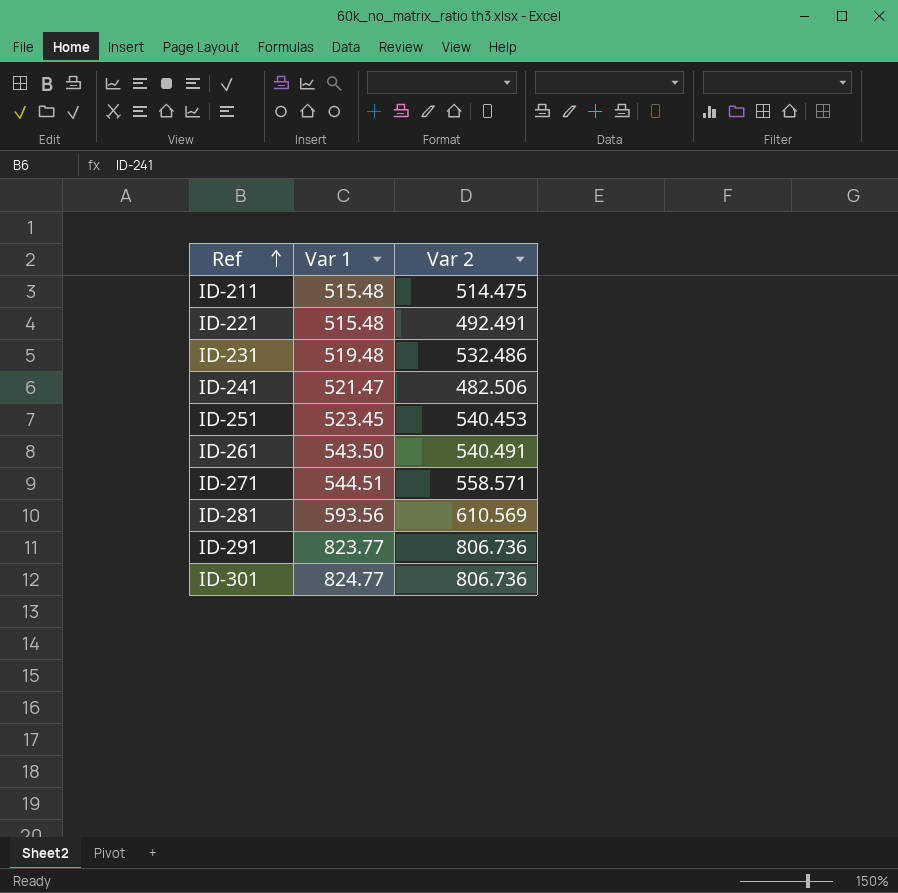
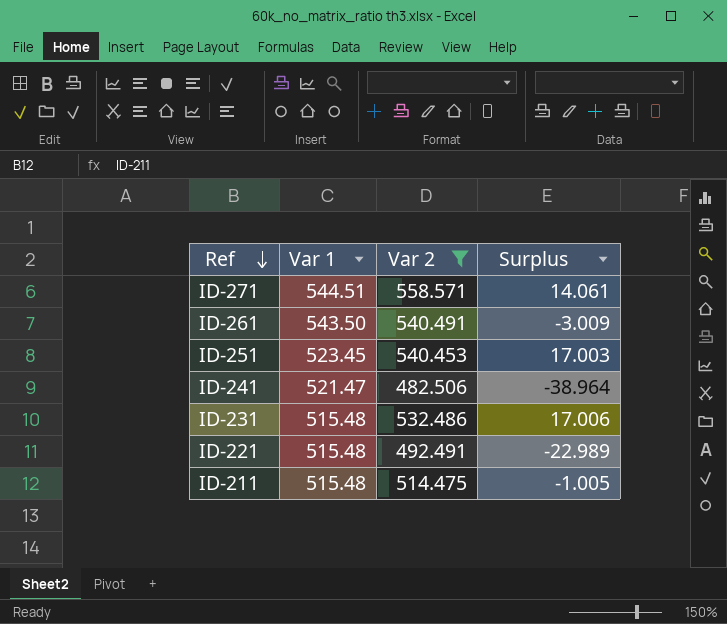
filter: none -> Var 2 <= 558.571
row order: Ref ascending -> Ref descending
column Surplus | formula: none -> [Var 2] - [Var 1]
ID-231 | Var 1: 519.48 -> 515.48

